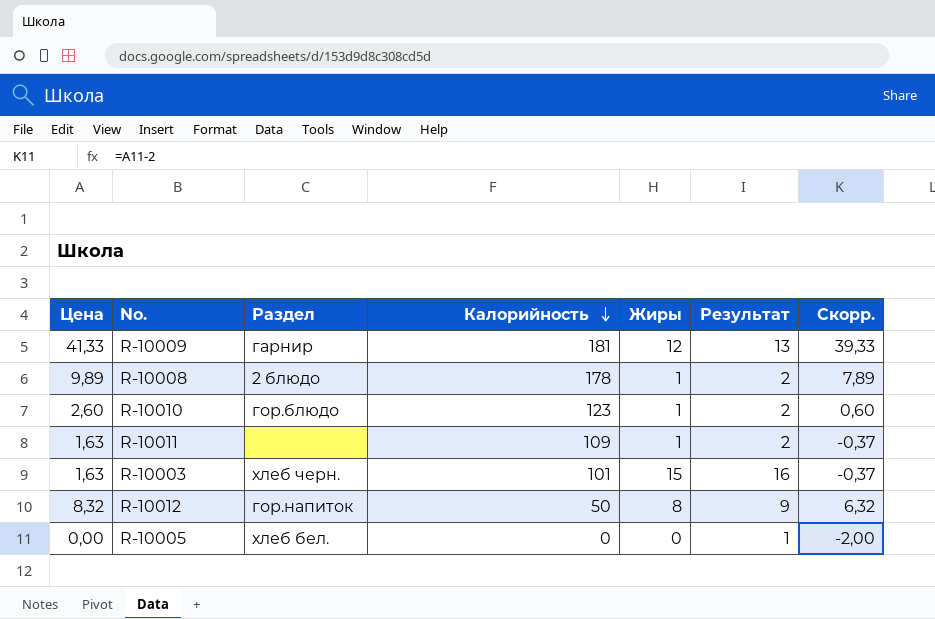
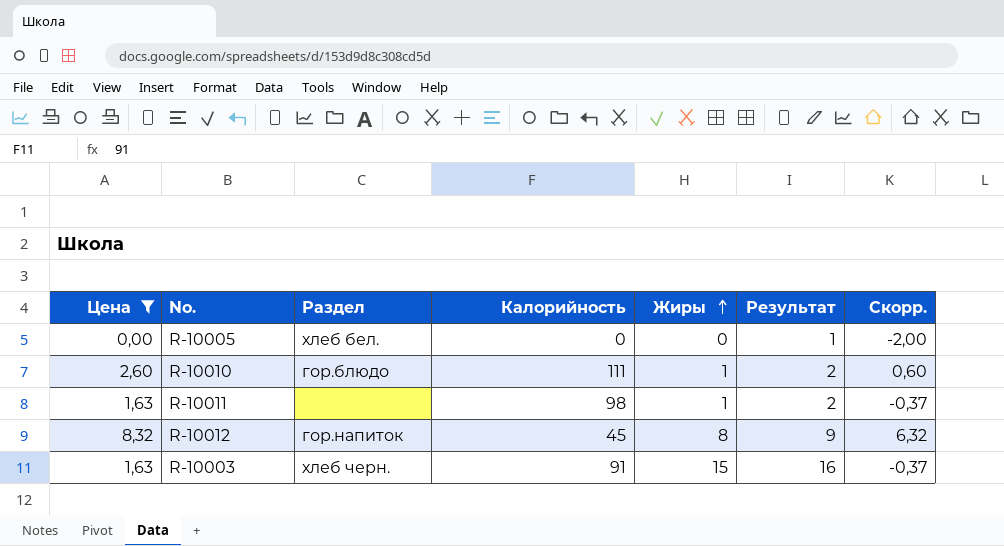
filter: none -> Цена <= 8,32
row order: Калорийность descending -> Жиры ascending
R-10010 | Калорийность: 123 -> 111
R-10011 | Калорийность: 109 -> 98
R-10012 | Калорийность: 50 -> 45
R-10003 | Калорийность: 101 -> 91

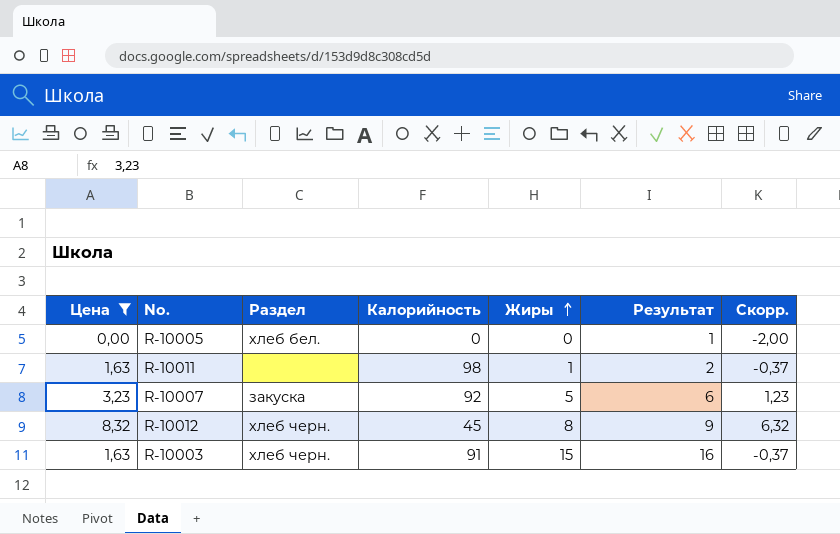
row R-10010: 2,60 | гор.блюдо | 111 | 1 | 2 | 0,60 -> none
row R-10007: none -> 3,23 | закуска | 92 | 5 | 6 | 1,23
R-10012 | Раздел: гор.напиток -> хлеб черн.

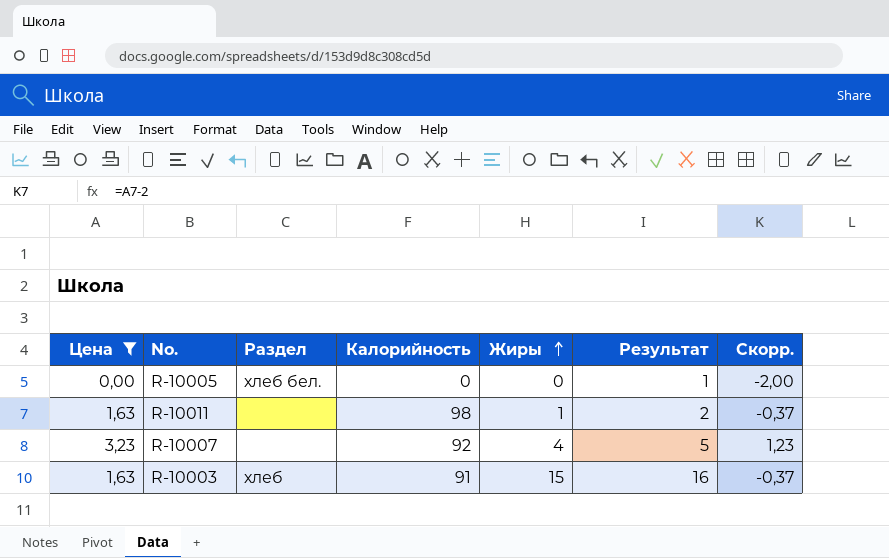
row R-10012: 8,32 | хлеб черн. | 45 | 8 | 9 | 6,32 -> none
R-10007 | Раздел: закуска -> none
R-10007 | Жиры: 5 -> 4
R-10007 | Результат: 6 -> 5
R-10003 | Раздел: хлеб черн. -> хлеб

